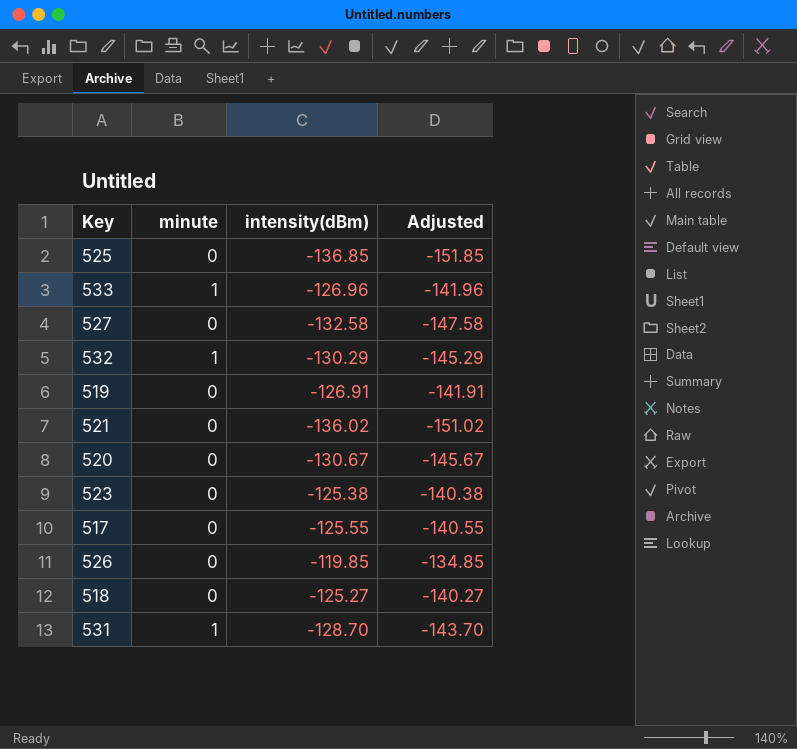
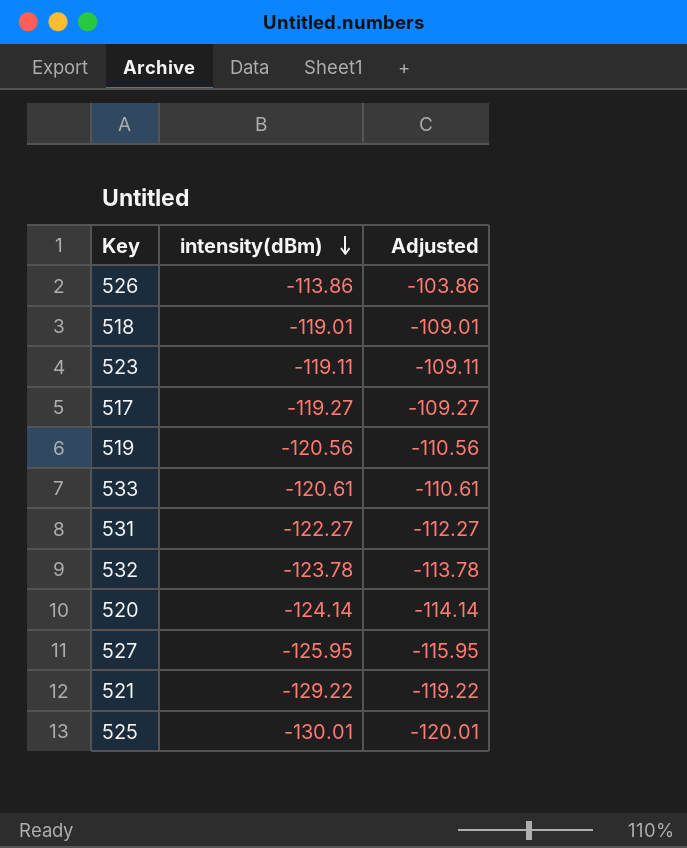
row order: none -> intensity(dBm) descending
column minute | position: 2 -> none
column Adjusted | formula: [intensity(dBm)] - 15 -> [intensity(dBm)] + 10
526 | intensity(dBm): -119.85 -> -113.86
518 | intensity(dBm): -125.27 -> -119.01
523 | intensity(dBm): -125.38 -> -119.11
517 | intensity(dBm): -125.55 -> -119.27
519 | intensity(dBm): -126.91 -> -120.56
533 | intensity(dBm): -126.96 -> -120.61
531 | intensity(dBm): -128.70 -> -122.27
532 | intensity(dBm): -130.29 -> -123.78
520 | intensity(dBm): -130.67 -> -124.14
527 | intensity(dBm): -132.58 -> -125.95
521 | intensity(dBm): -136.02 -> -129.22
525 | intensity(dBm): -136.85 -> -130.01

